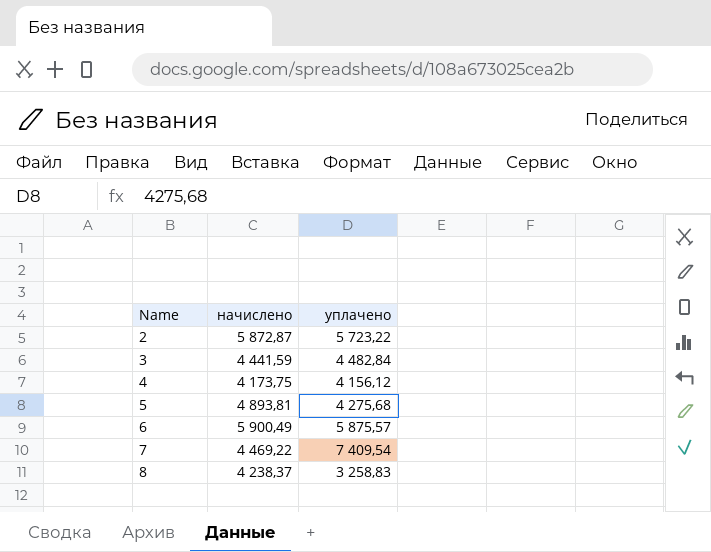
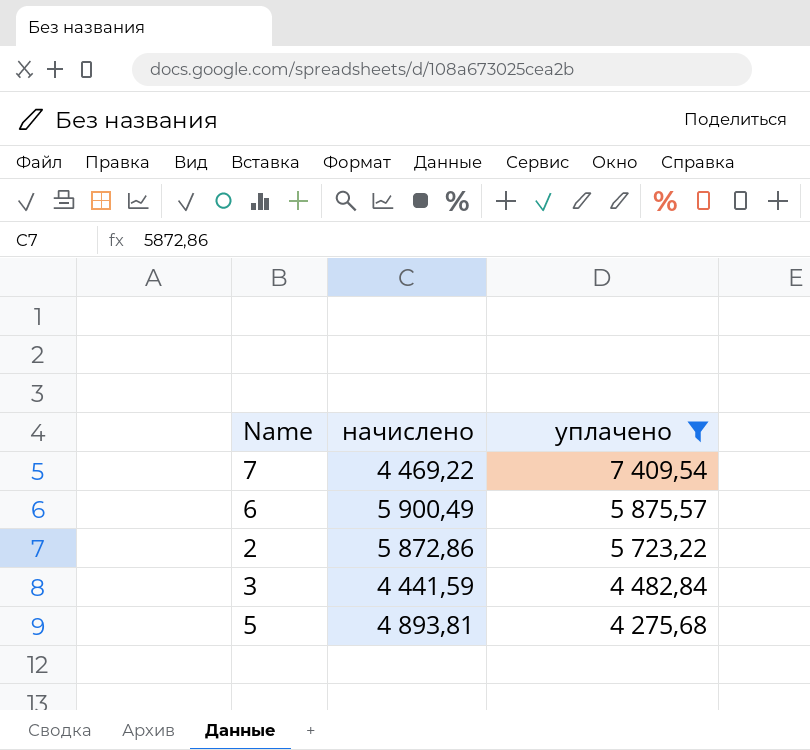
filter: none -> уплачено >= 4 275,68
row order: Name ascending -> уплачено descending
2 | начислено: 5 872,87 -> 5 872,86

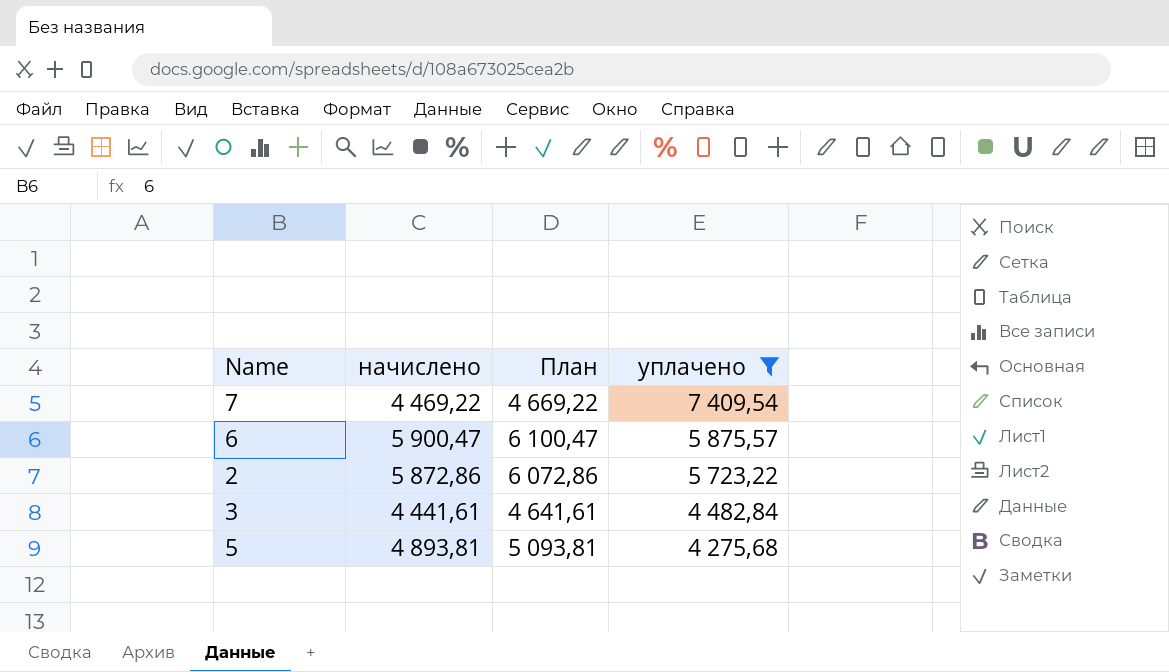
column План | formula: none -> [начислено] + 200
6 | начислено: 5 900,49 -> 5 900,47
3 | начислено: 4 441,59 -> 4 441,61

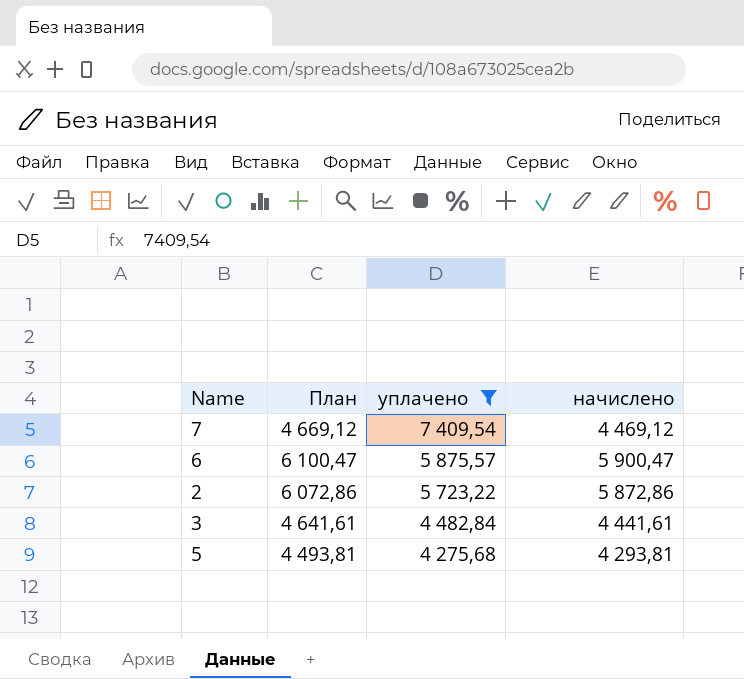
column начислено | position: 2 -> 4
7 | План: 4 669,22 -> 4 669,12
7 | начислено: 4 469,22 -> 4 469,12
5 | План: 5 093,81 -> 4 493,81
5 | начислено: 4 893,81 -> 4 293,81

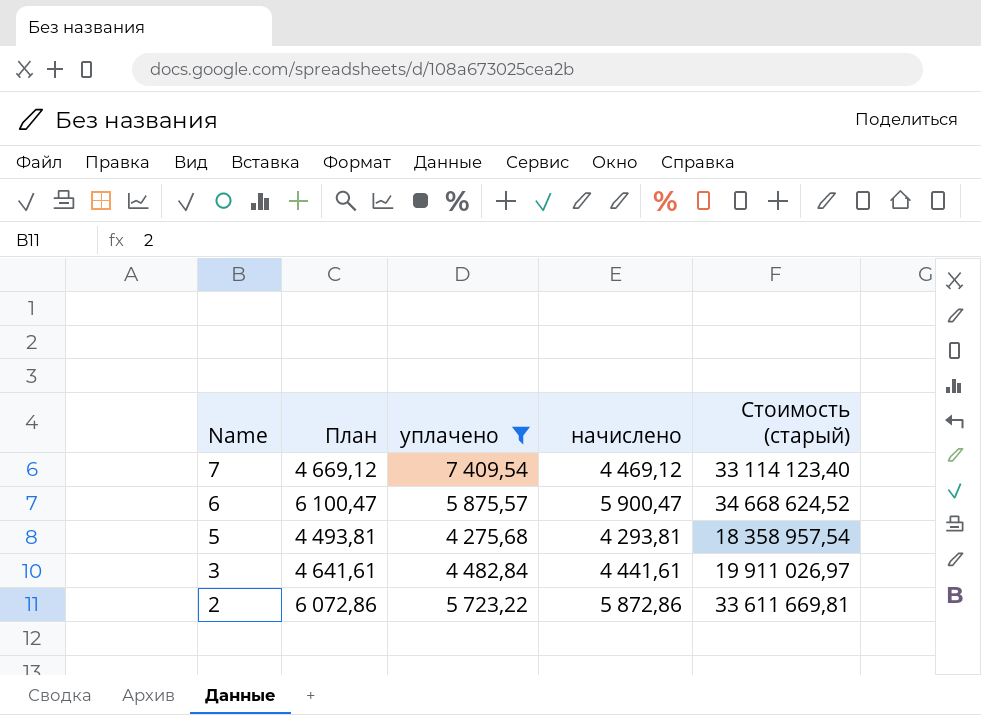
row order: уплачено descending -> Name descending
column Стоимость (старый) | formula: none -> [уплачено] * [начислено]

